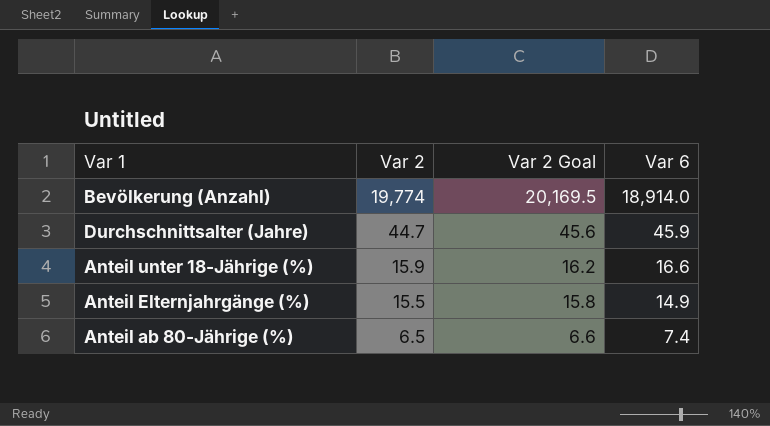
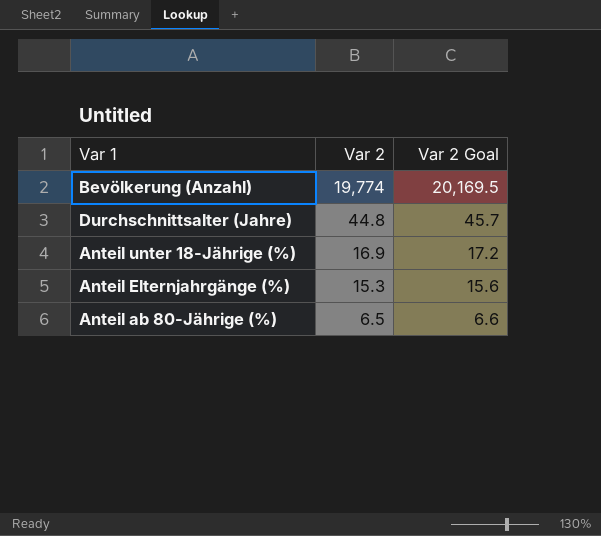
column Var 6 | position: 4 -> none
Durchschnittsalter (Jahre) | Var 2: 44.7 -> 44.8
Durchschnittsalter (Jahre) | Var 2 Goal: 45.6 -> 45.7
Anteil unter 18-Jährige (%) | Var 2: 15.9 -> 16.9
Anteil unter 18-Jährige (%) | Var 2 Goal: 16.2 -> 17.2
Anteil Elternjahrgänge (%) | Var 2: 15.5 -> 15.3
Anteil Elternjahrgänge (%) | Var 2 Goal: 15.8 -> 15.6

